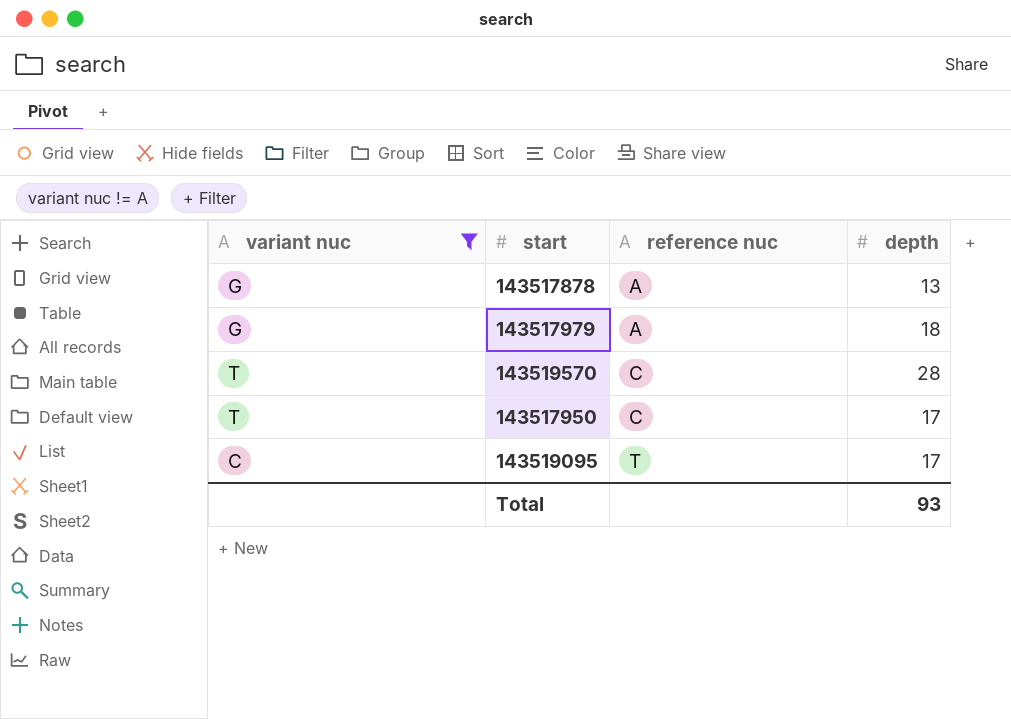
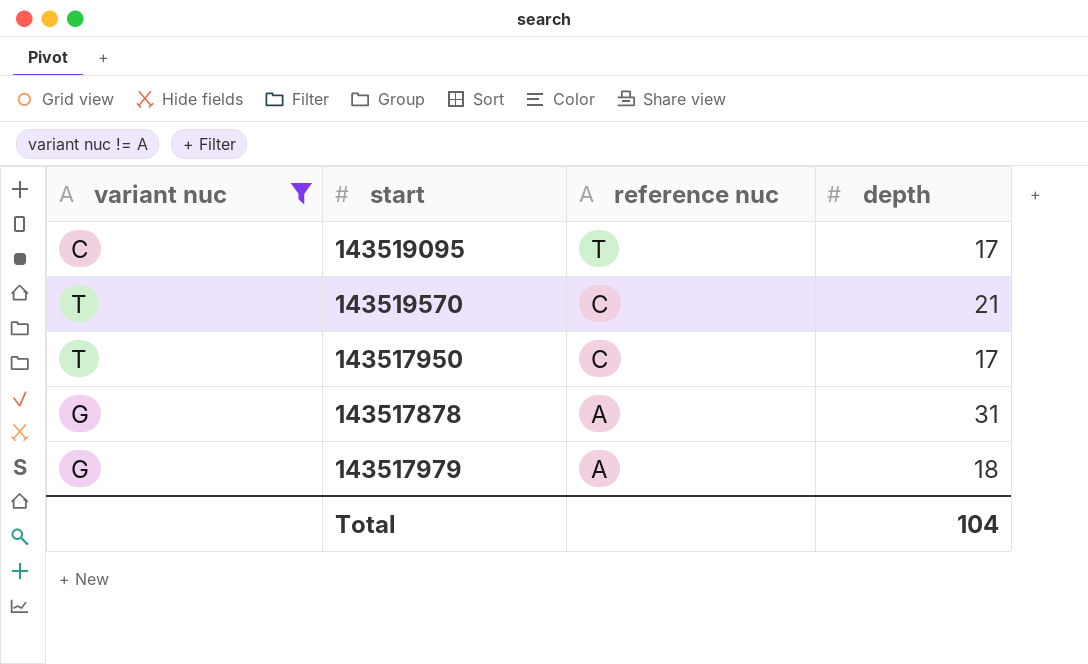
row order: reference nuc ascending -> reference nuc descending
143519570 | depth: 28 -> 21
143517878 | depth: 13 -> 31
Total | depth: 93 -> 104

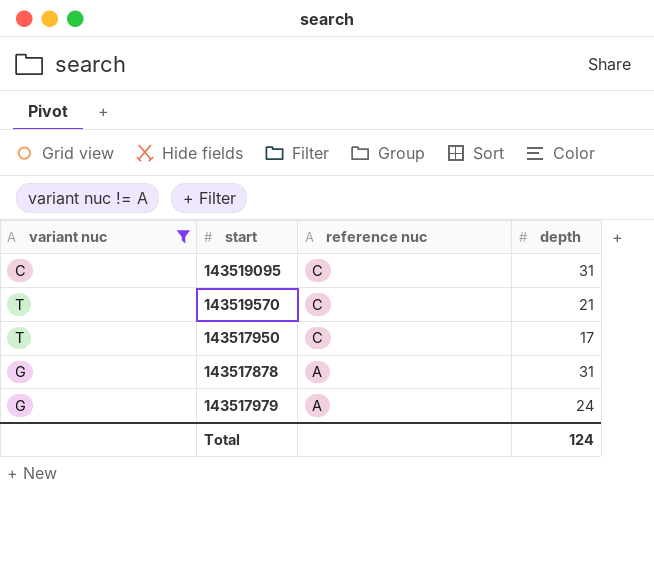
143519095 | reference nuc: T -> C
143519095 | depth: 17 -> 31
143517979 | depth: 18 -> 24
Total | depth: 104 -> 124

